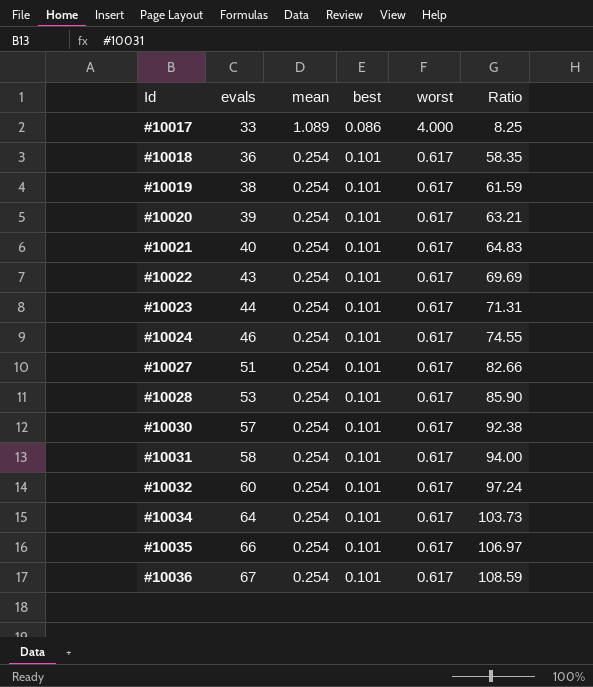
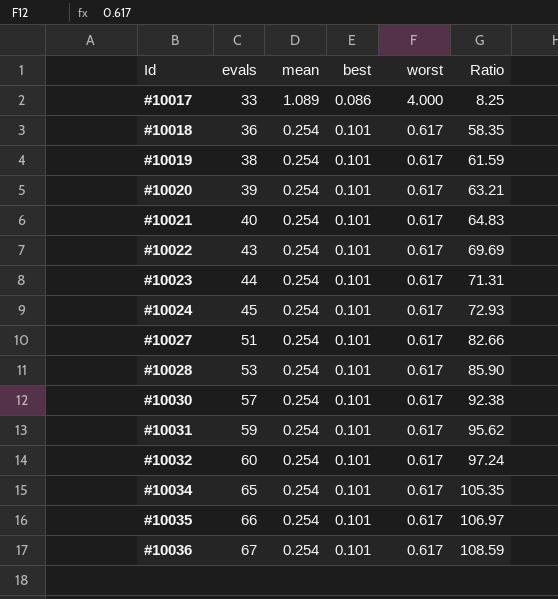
#10024 | evals: 46 -> 45
#10024 | Ratio: 74.55 -> 72.93
#10031 | evals: 58 -> 59
#10031 | Ratio: 94.00 -> 95.62
#10034 | evals: 64 -> 65
#10034 | Ratio: 103.73 -> 105.35

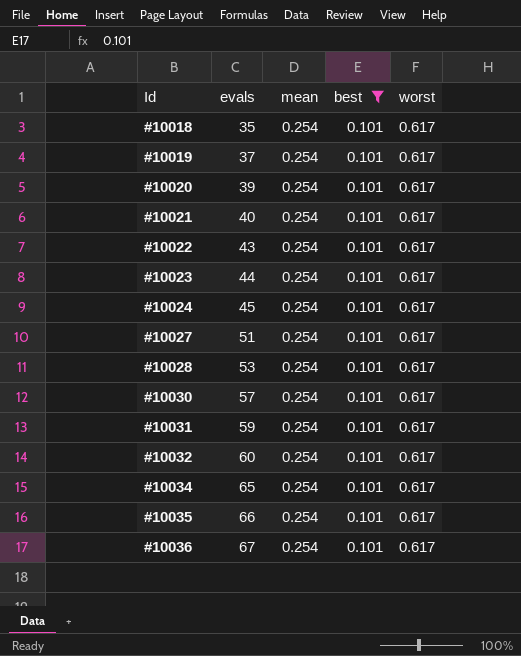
filter: none -> best = 0.101
column Ratio | formula: [evals] / [worst] -> none
#10018 | evals: 36 -> 35
#10019 | evals: 38 -> 37

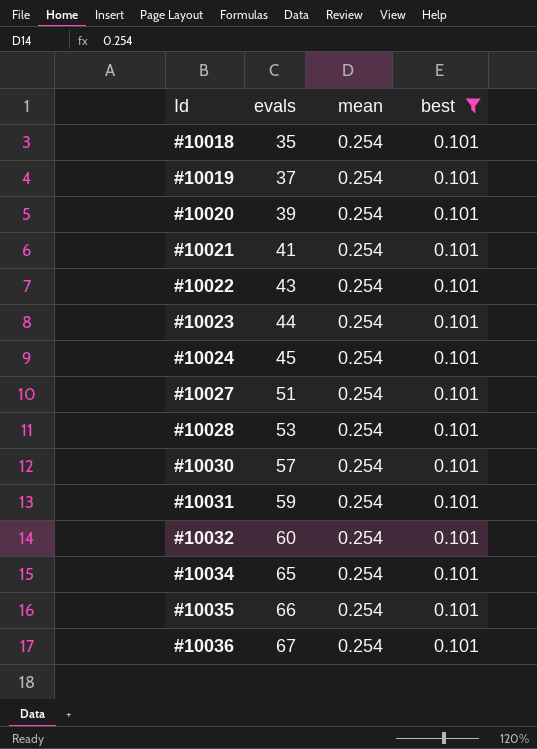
column worst | position: 5 -> none
#10021 | evals: 40 -> 41

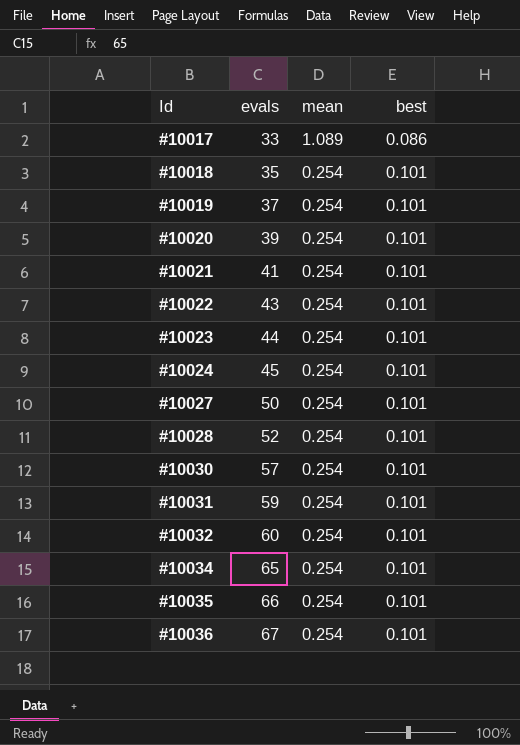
filter: best = 0.101 -> none
#10027 | evals: 51 -> 50
#10028 | evals: 53 -> 52

